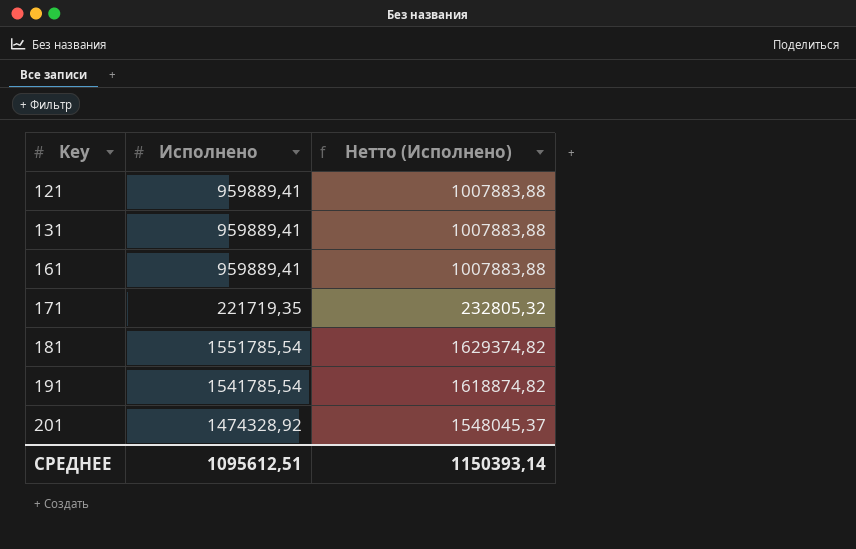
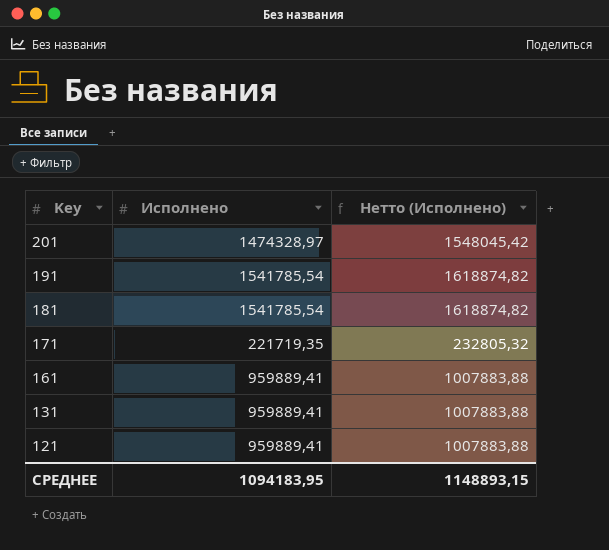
row order: Key ascending -> Key descending
201 | Исполнено: 1474328,92 -> 1474328,97
201 | Нетто (Исполнено): 1548045,37 -> 1548045,42
181 | Исполнено: 1551785,54 -> 1541785,54
181 | Нетто (Исполнено): 1629374,82 -> 1618874,82
СРЕДНЕЕ | Исполнено: 1095612,51 -> 1094183,95
СРЕДНЕЕ | Нетто (Исполнено): 1150393,14 -> 1148893,15

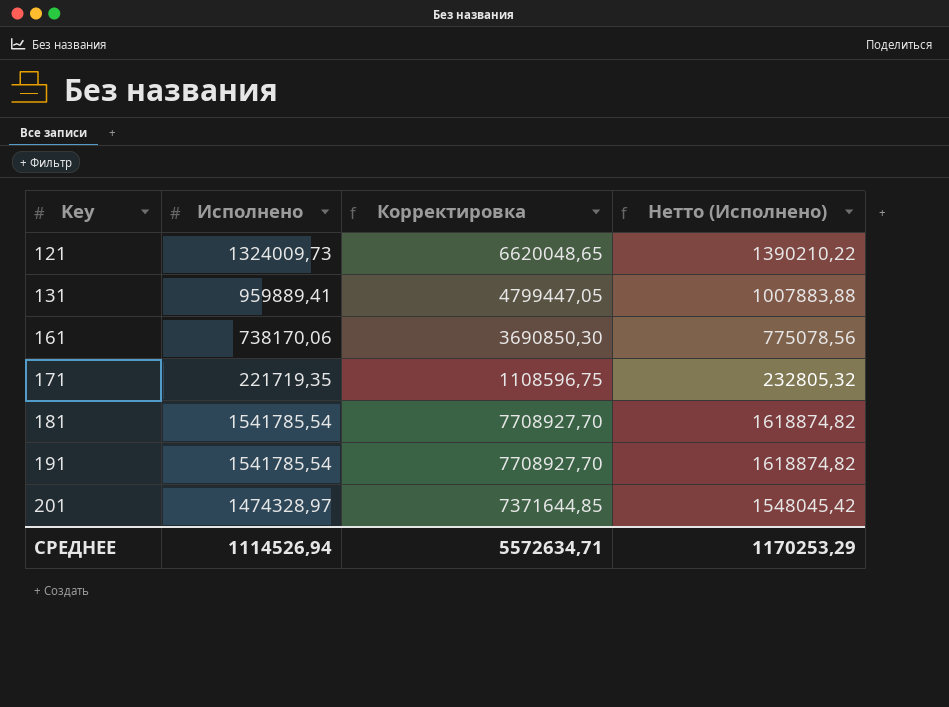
row order: Key descending -> Key ascending
column Корректировка | formula: none -> [Исполнено] * 5
121 | Исполнено: 959889,41 -> 1324009,73
121 | Нетто (Исполнено): 1007883,88 -> 1390210,22
161 | Исполнено: 959889,41 -> 738170,06
161 | Нетто (Исполнено): 1007883,88 -> 775078,56
СРЕДНЕЕ | Исполнено: 1094183,95 -> 1114526,94
СРЕДНЕЕ | Нетто (Исполнено): 1148893,15 -> 1170253,29

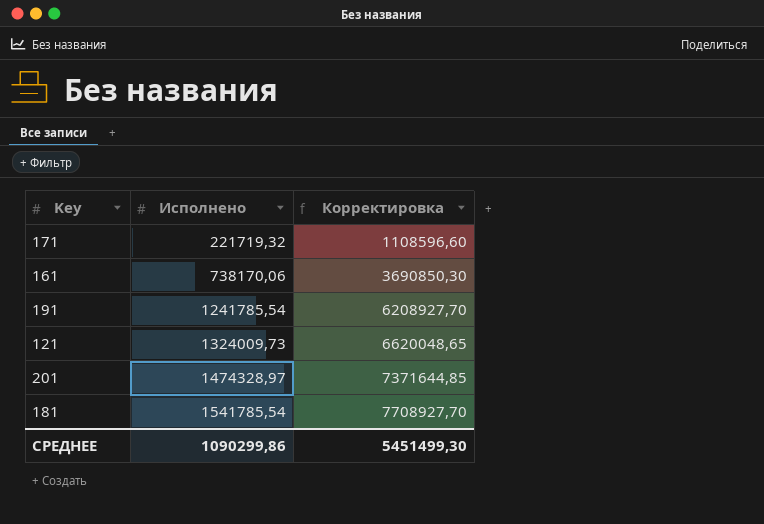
row order: Key ascending -> Исполнено ascending
column Нетто (Исполнено) | formula: [Исполнено] * 1,05 -> none
row 131: 959889,41 | 4799447,05 | 1007883,88 -> none
171 | Исполнено: 221719,35 -> 221719,32
171 | Корректировка: 1108596,75 -> 1108596,60
191 | Исполнено: 1541785,54 -> 1241785,54
191 | Корректировка: 7708927,70 -> 6208927,70
СРЕДНЕЕ | Исполнено: 1114526,94 -> 1090299,86
СРЕДНЕЕ | Корректировка: 5572634,71 -> 5451499,30

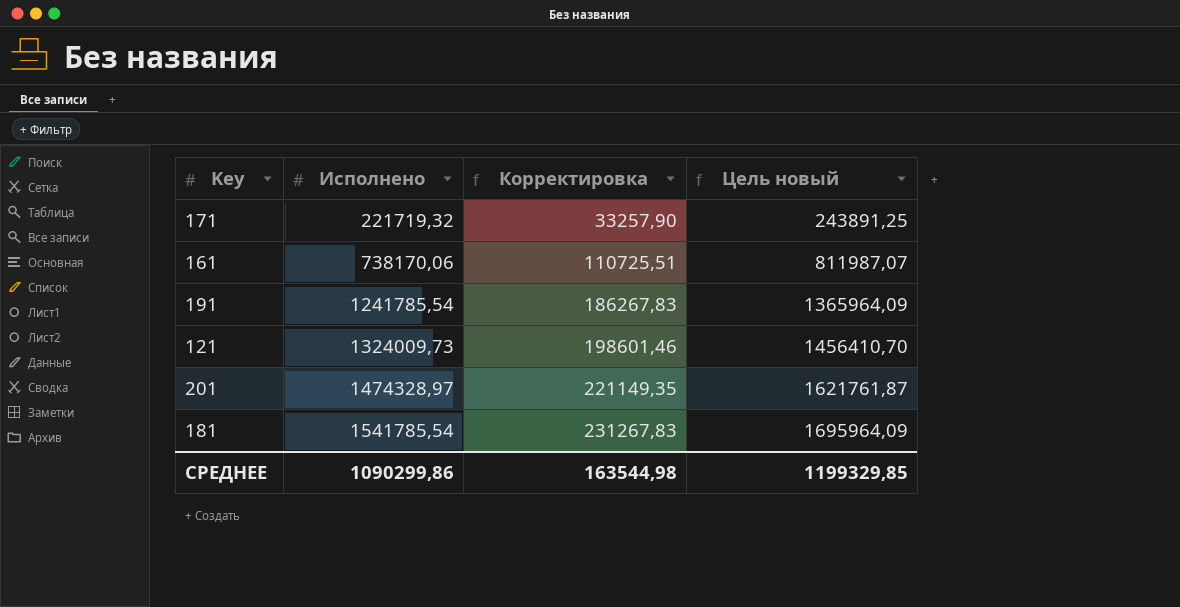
column Корректировка | formula: [Исполнено] * 5 -> [Исполнено] * 0,15
column Цель новый | formula: none -> [Исполнено] * 1,1
СРЕДНЕЕ | Корректировка: 5451499,30 -> 163544,98

